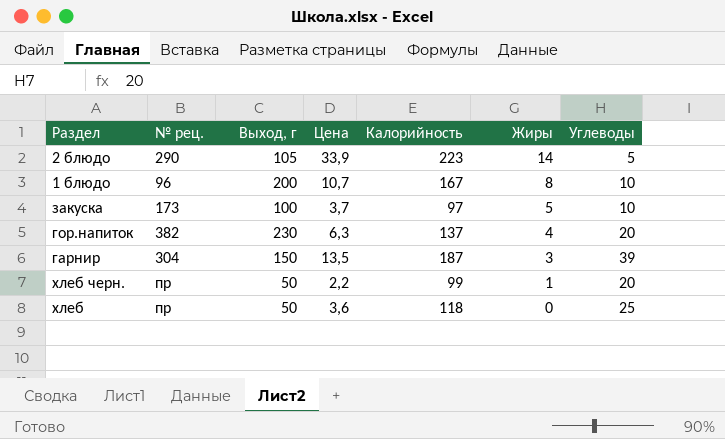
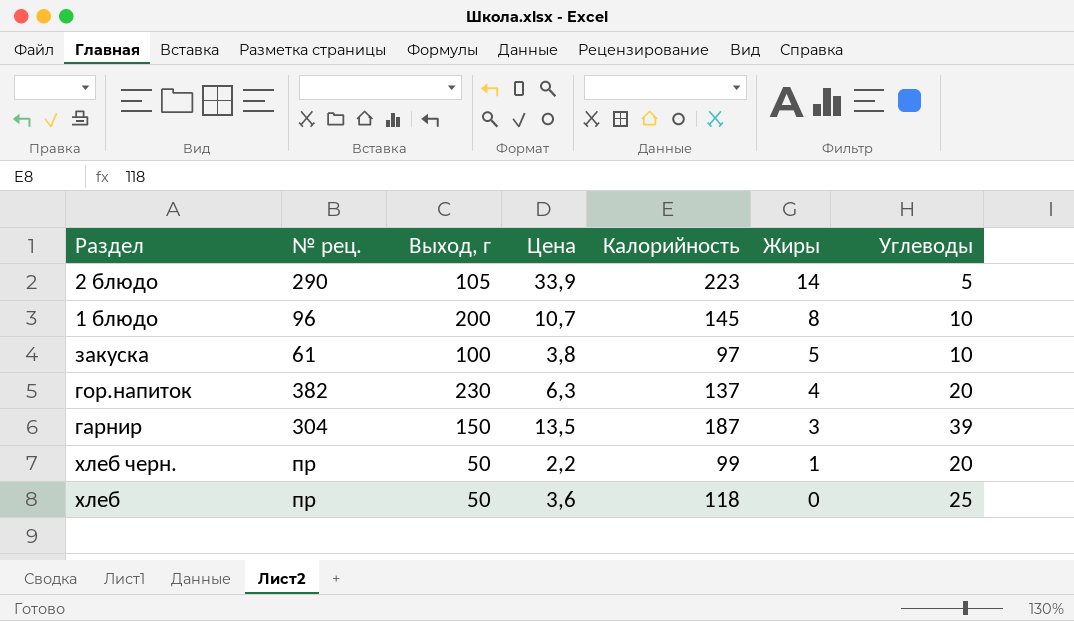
1 блюдо | Калорийность: 167 -> 145
закуска | № рец.: 173 -> 61
закуска | Цена: 3,7 -> 3,8

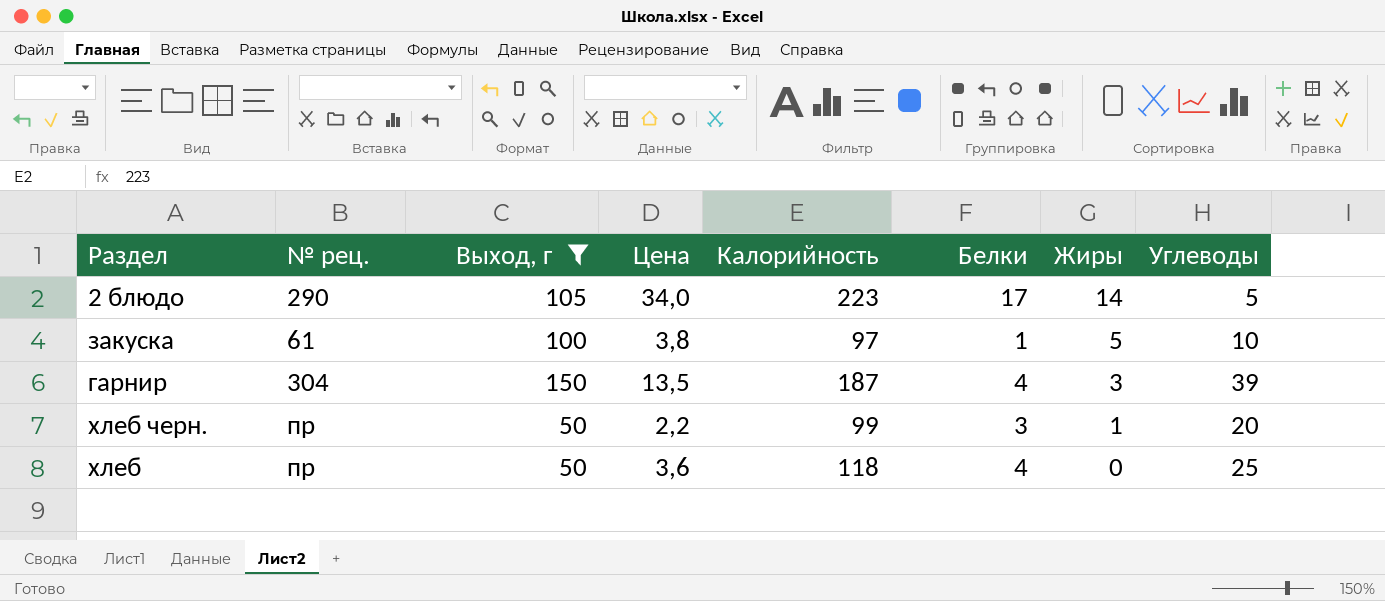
filter: none -> Выход, г <= 150
column Белки | position: none -> 6
2 блюдо | Цена: 33,9 -> 34,0

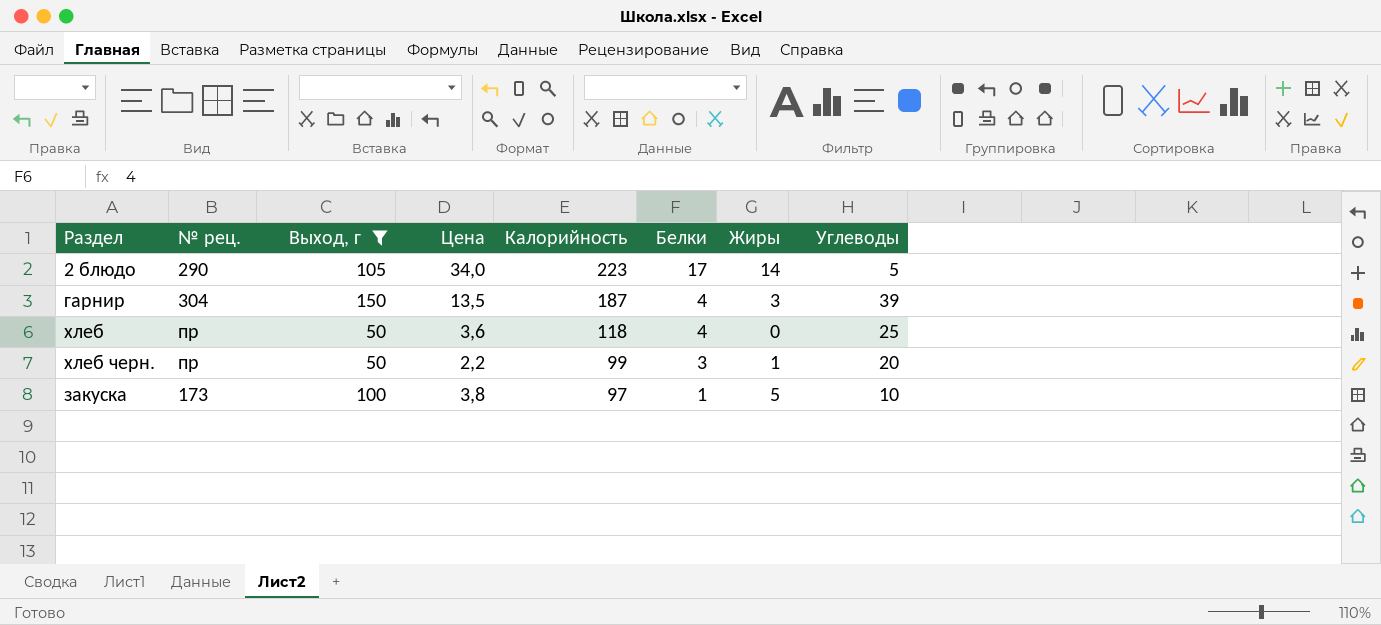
row order: Жиры descending -> Калорийность descending
закуска | № рец.: 61 -> 173

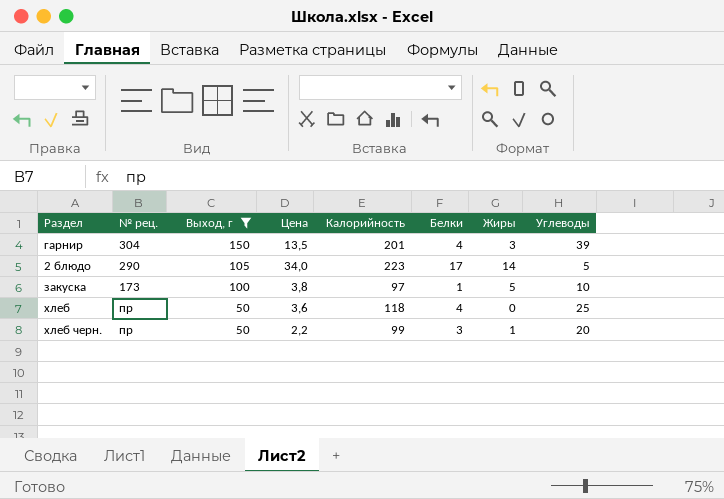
row order: Калорийность descending -> Выход, г descending
гарнир | Калорийность: 187 -> 201

